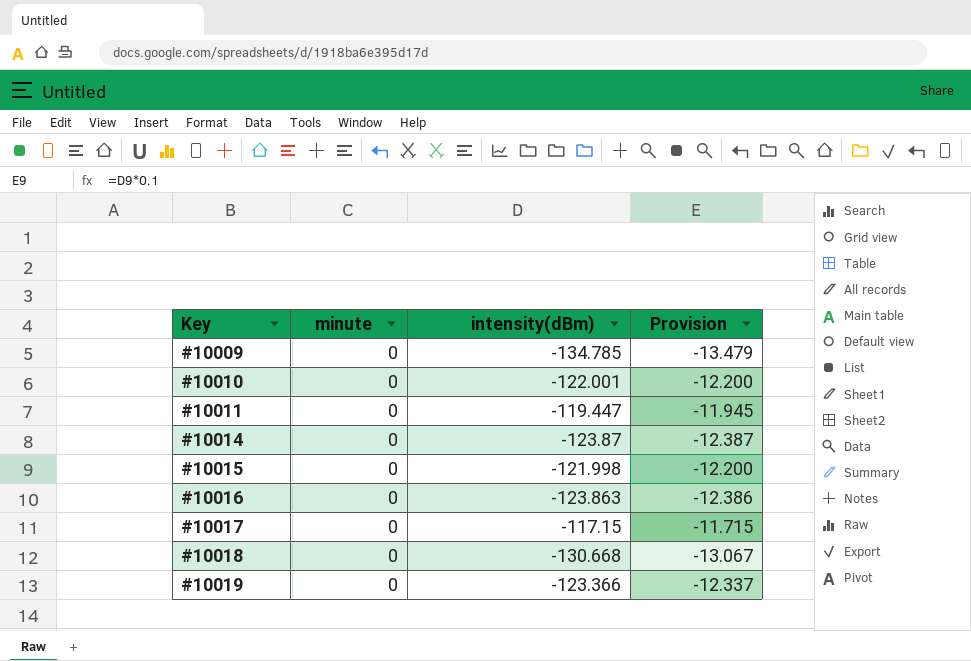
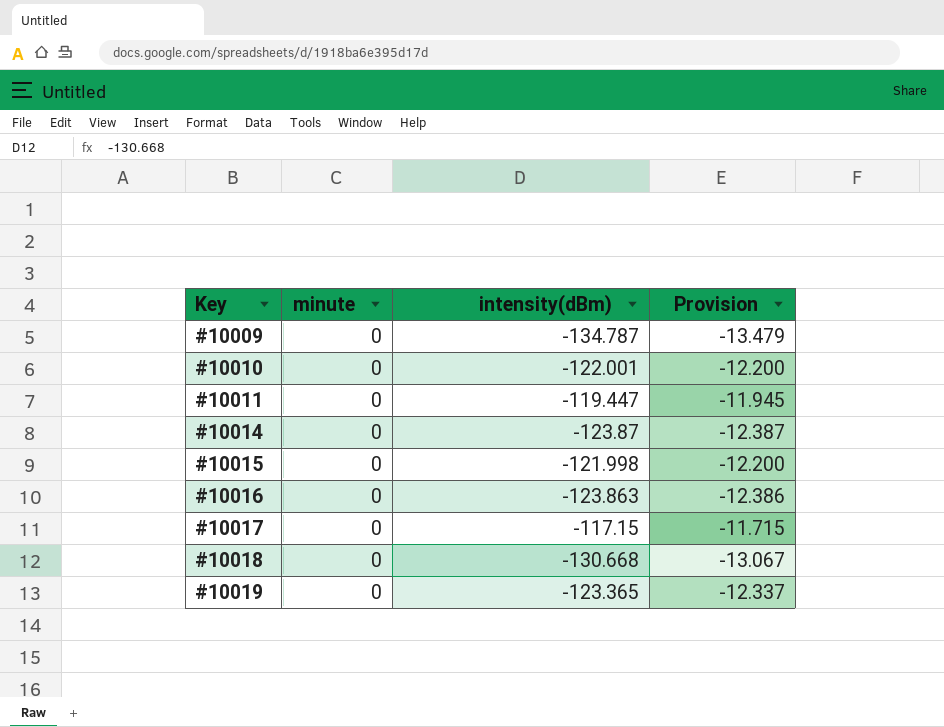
#10009 | intensity(dBm): -134.785 -> -134.787
#10019 | intensity(dBm): -123.366 -> -123.365

